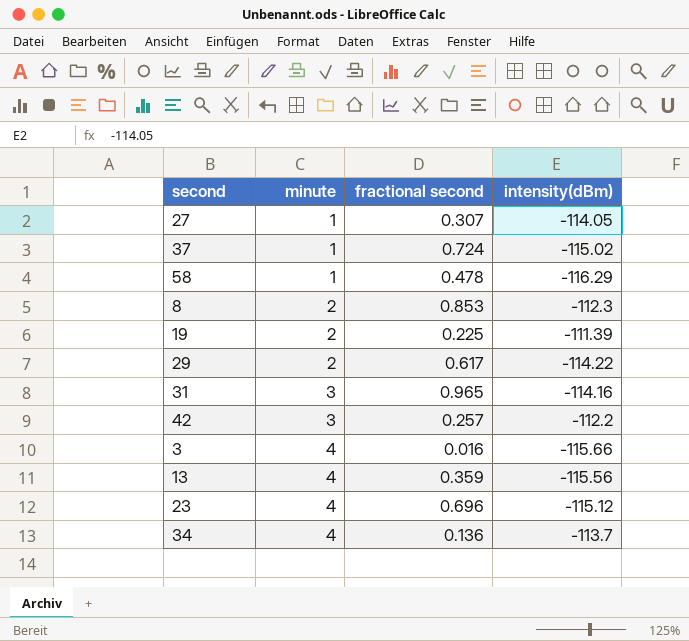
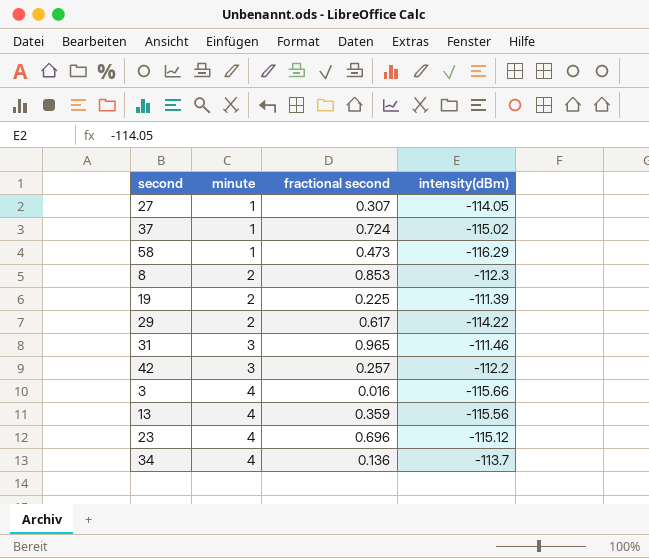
58 | fractional second: 0.478 -> 0.473
31 | intensity(dBm): -114.16 -> -111.46

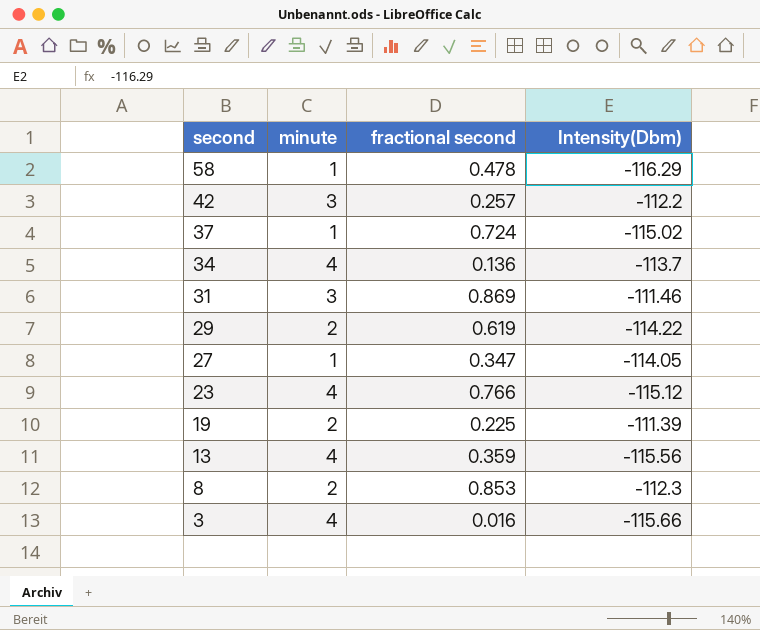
row order: minute ascending -> second descending
column name: intensity(dBm) -> Intensity(Dbm)
58 | fractional second: 0.473 -> 0.478
31 | fractional second: 0.965 -> 0.869
29 | fractional second: 0.617 -> 0.619
27 | fractional second: 0.307 -> 0.347
23 | fractional second: 0.696 -> 0.766

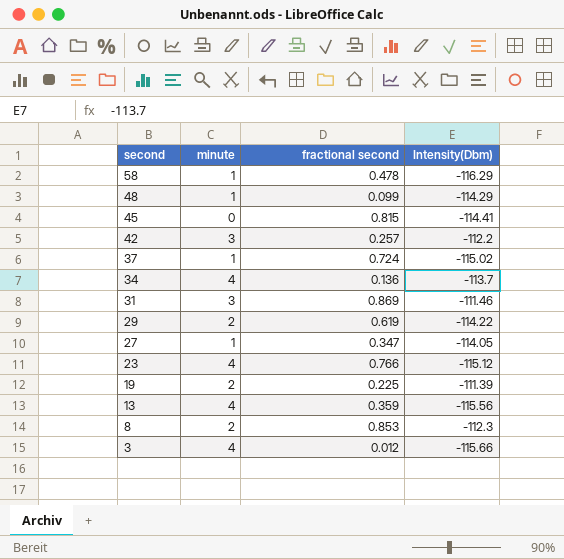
row 48: none -> 1 | 0.099 | -114.29
row 45: none -> 0 | 0.815 | -114.41
3 | fractional second: 0.016 -> 0.012

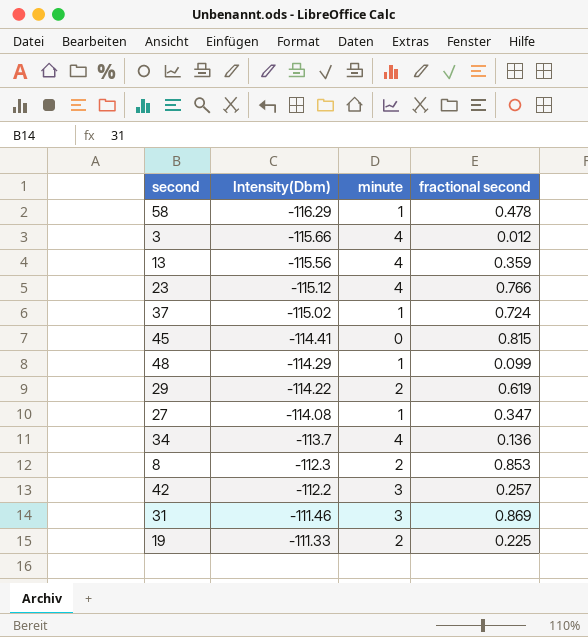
row order: second descending -> Intensity(Dbm) ascending
column Intensity(Dbm) | position: 4 -> 2
27 | Intensity(Dbm): -114.05 -> -114.08
19 | Intensity(Dbm): -111.39 -> -111.33

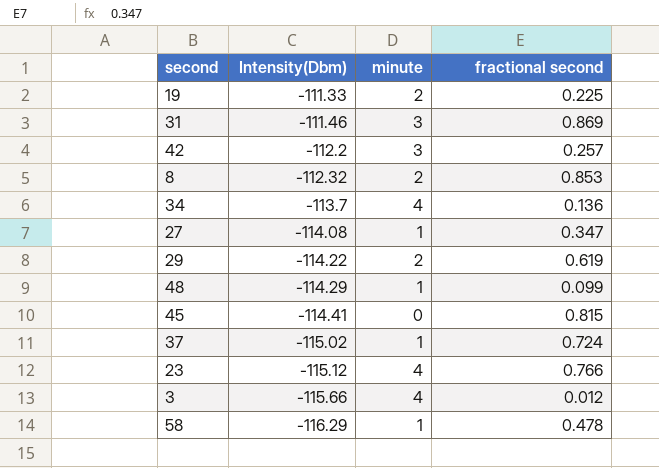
row order: Intensity(Dbm) ascending -> Intensity(Dbm) descending
row 13: -115.56 | 4 | 0.359 -> none
8 | Intensity(Dbm): -112.3 -> -112.32

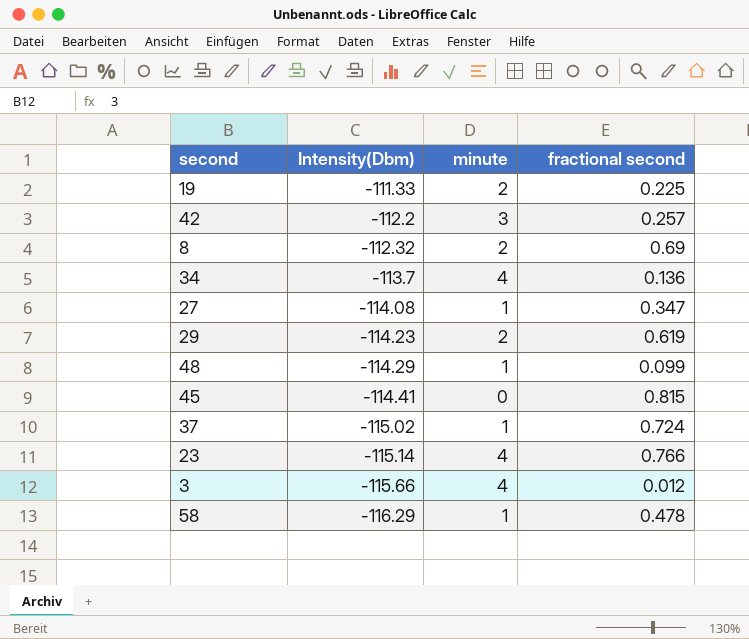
row 31: -111.46 | 3 | 0.869 -> none
8 | fractional second: 0.853 -> 0.69
29 | Intensity(Dbm): -114.22 -> -114.23
23 | Intensity(Dbm): -115.12 -> -115.14

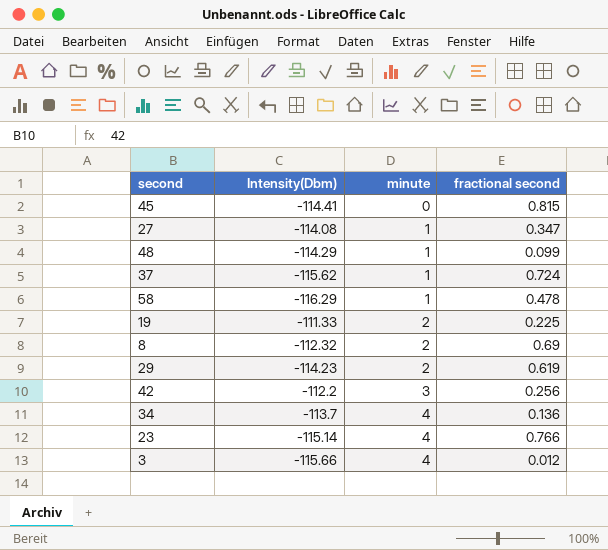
row order: Intensity(Dbm) descending -> minute ascending
37 | Intensity(Dbm): -115.02 -> -115.62
42 | fractional second: 0.257 -> 0.256

